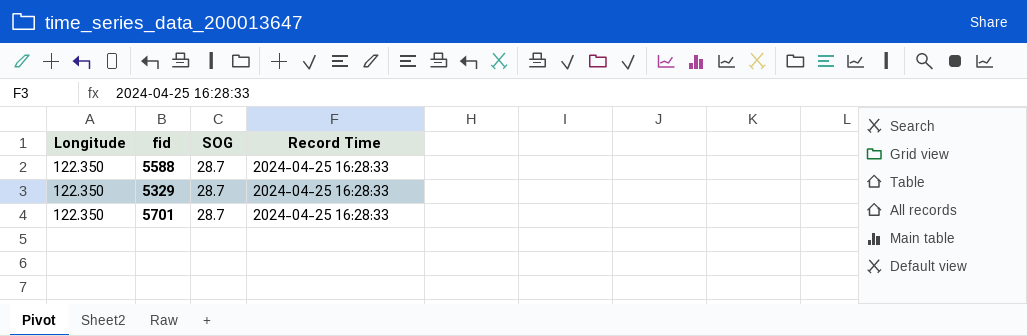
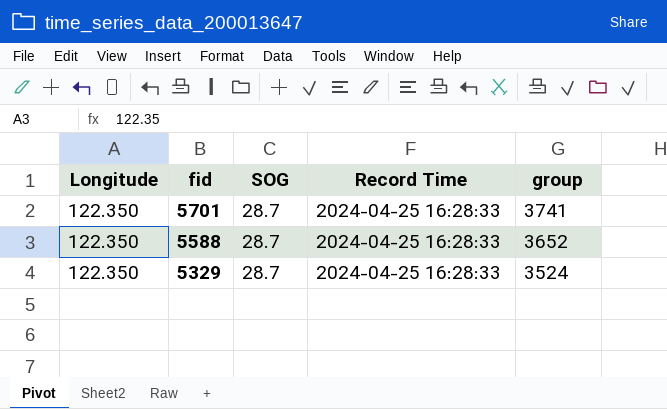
row order: none -> fid descending
column group | position: none -> 5

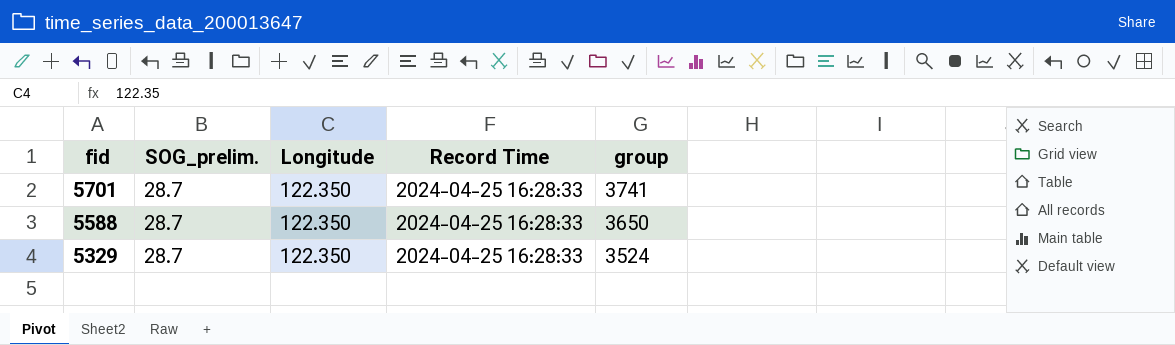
column name: SOG -> SOG_prelim.
column Longitude | position: 1 -> 3
5588 | group: 3652 -> 3650

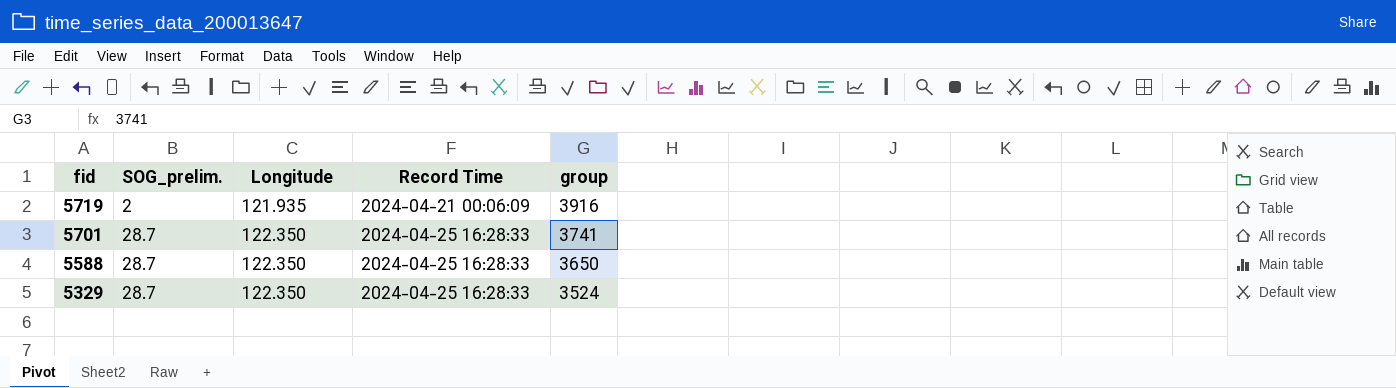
row 5719: none -> 2 | 121.935 | 2024-04-21 00:06:09 | 3916

